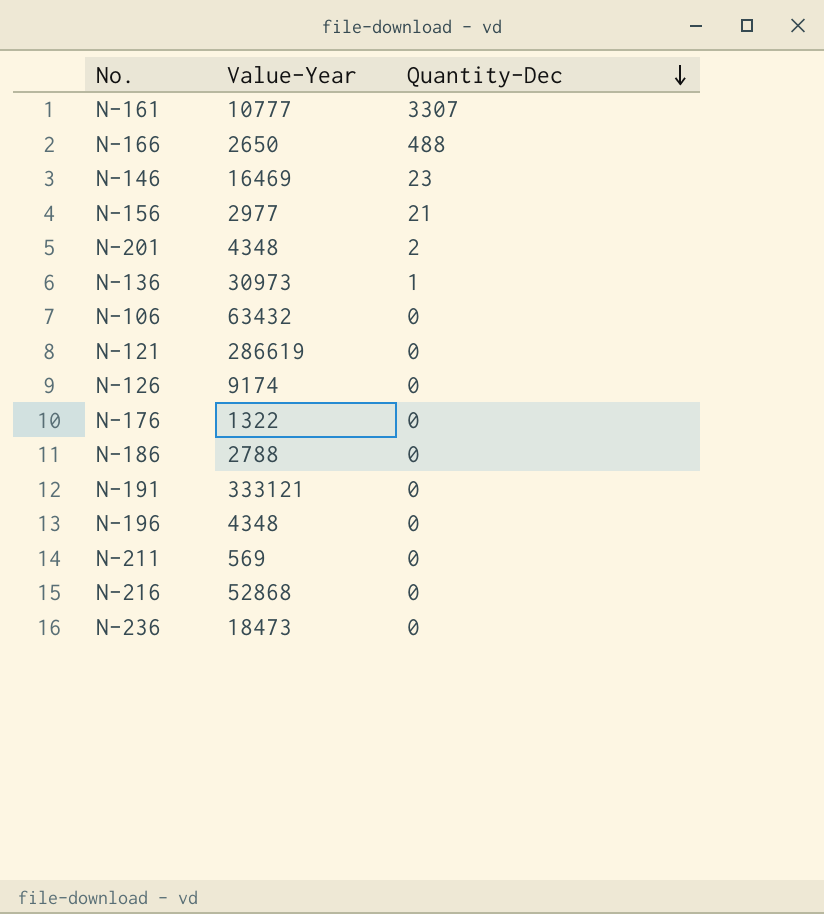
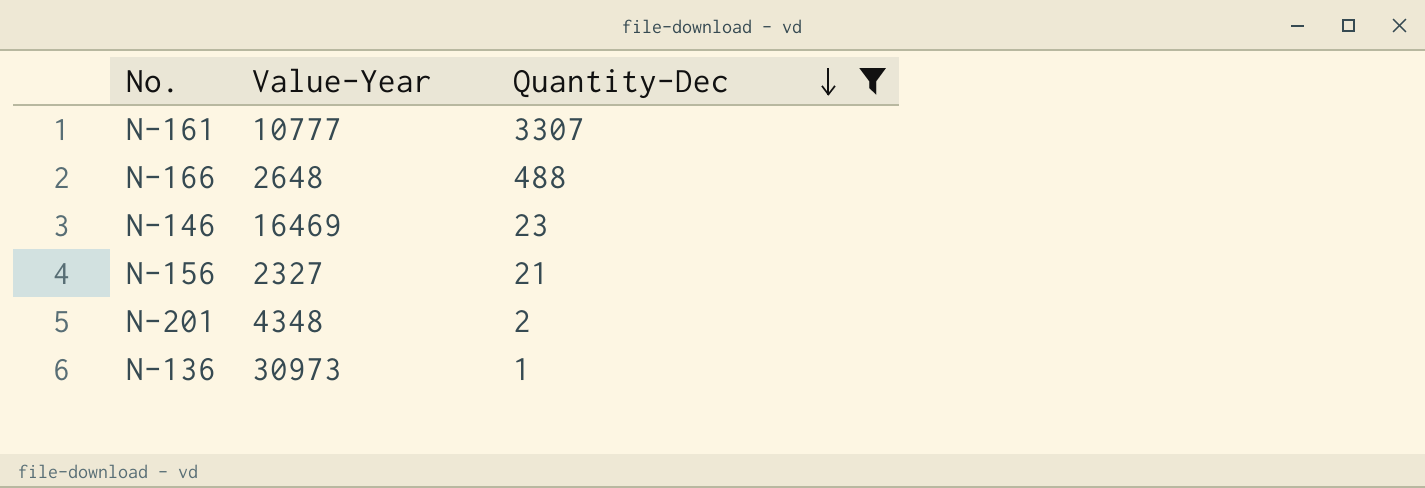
filter: none -> Quantity-Dec != 0
N-166 | Value-Year: 2650 -> 2648
N-156 | Value-Year: 2977 -> 2327

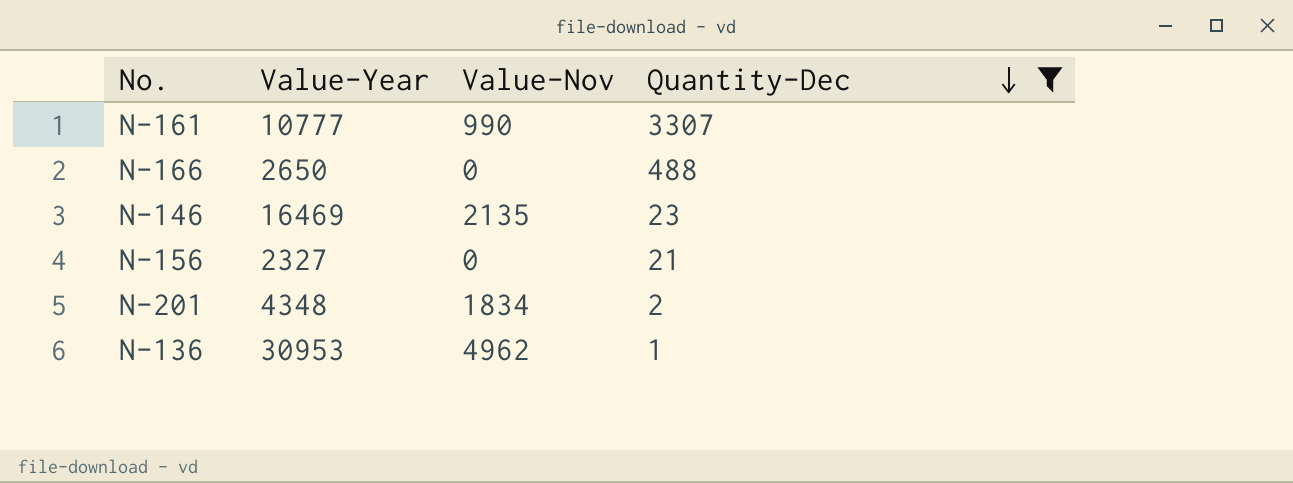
column Value-Nov | position: none -> 3
N-166 | Value-Year: 2648 -> 2650
N-136 | Value-Year: 30973 -> 30953

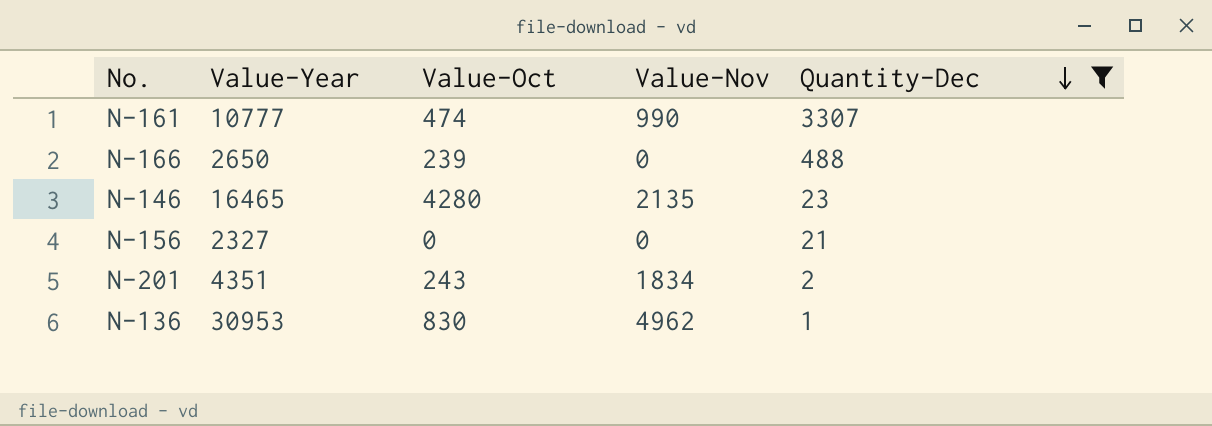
column Value-Oct | position: none -> 3
N-146 | Value-Year: 16469 -> 16465
N-201 | Value-Year: 4348 -> 4351

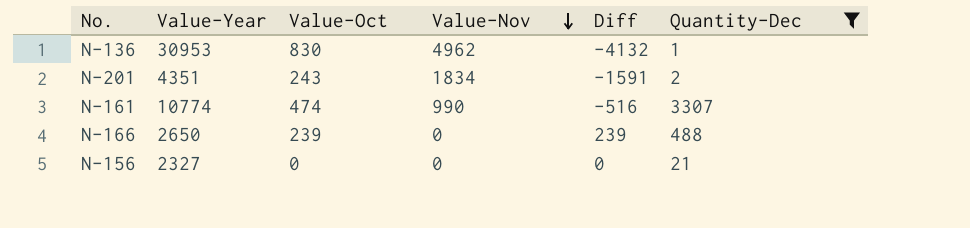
row order: Quantity-Dec descending -> Value-Nov descending
column Diff | formula: none -> [Value-Oct] - [Value-Nov]
row N-146: 16465 | 4280 | 2135 | 23 -> none
N-161 | Value-Year: 10777 -> 10774

